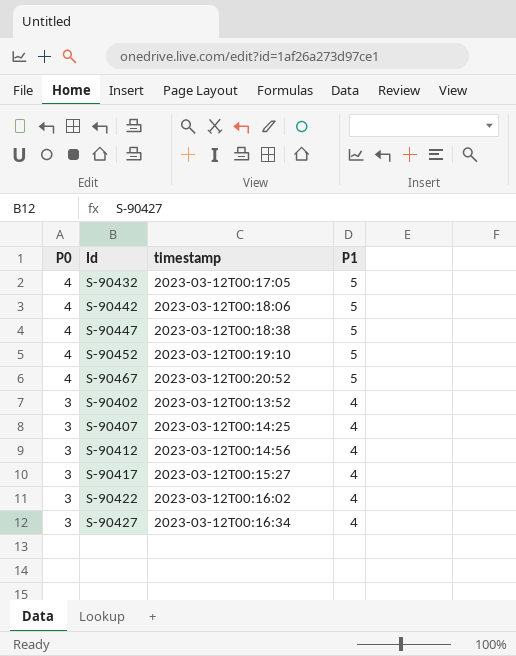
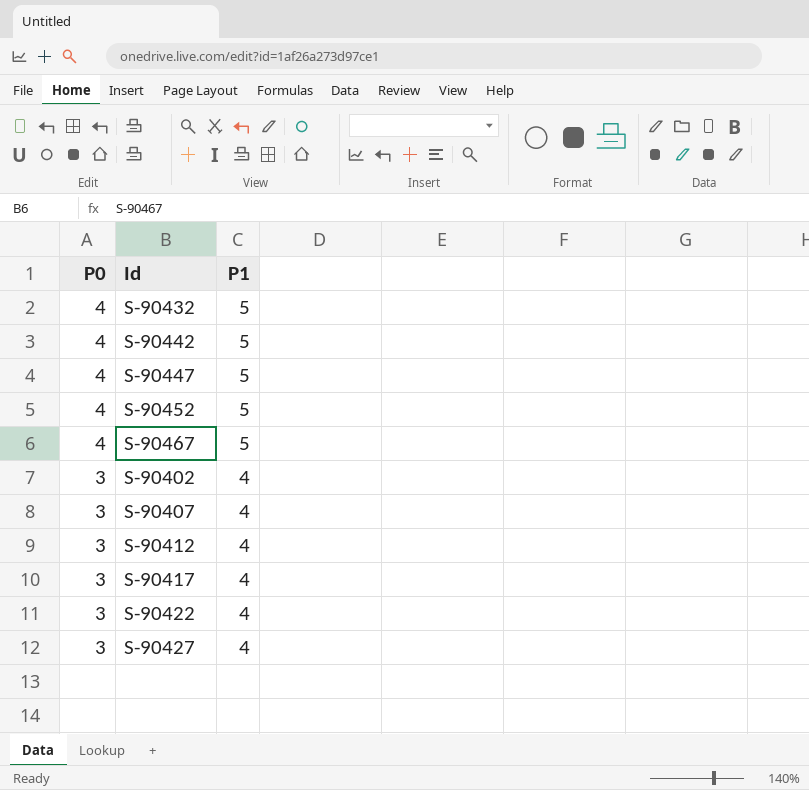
column timestamp | position: 3 -> none

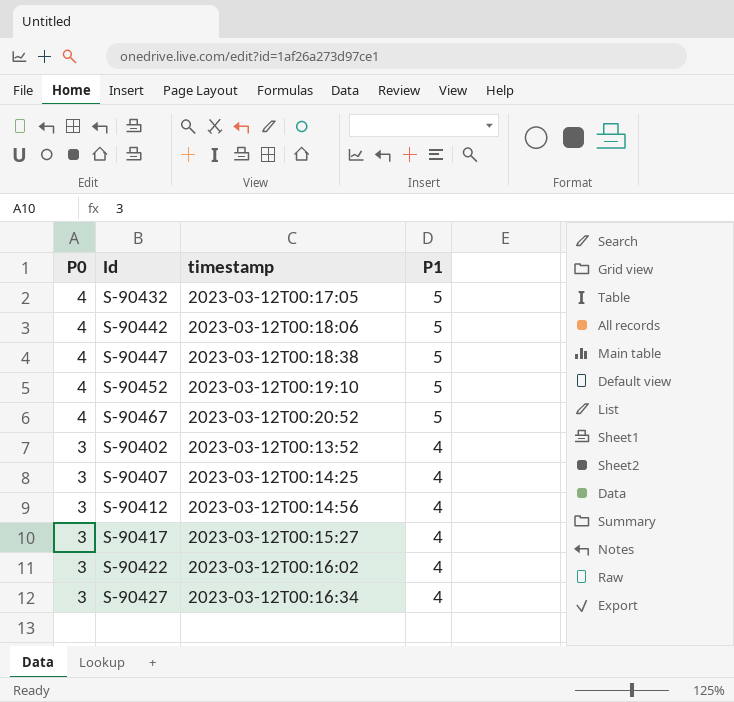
column timestamp | position: none -> 3

